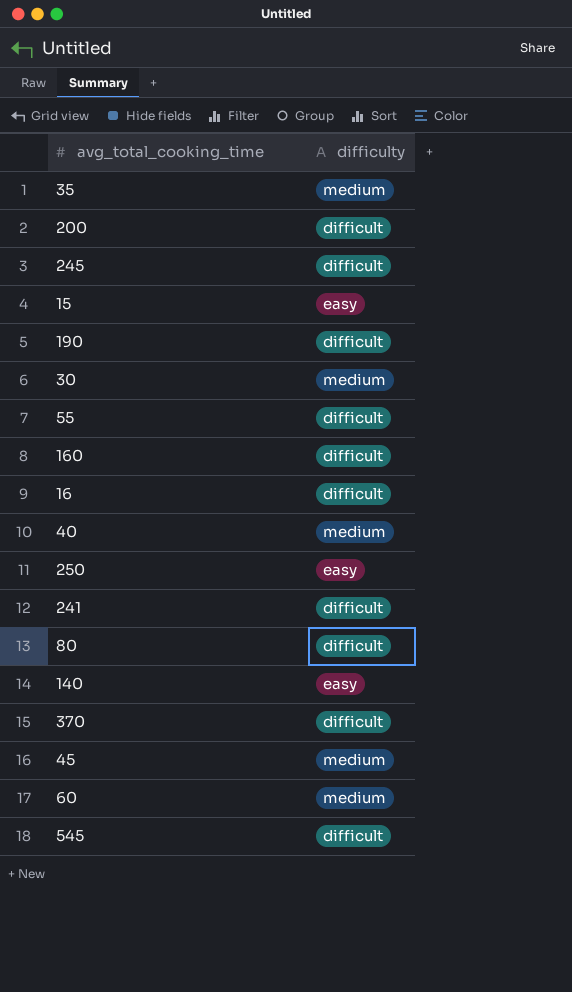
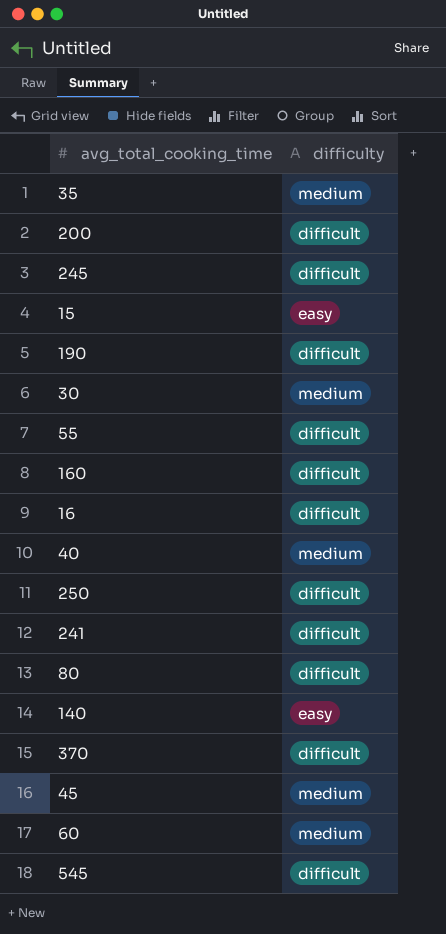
250 | difficulty: easy -> difficult

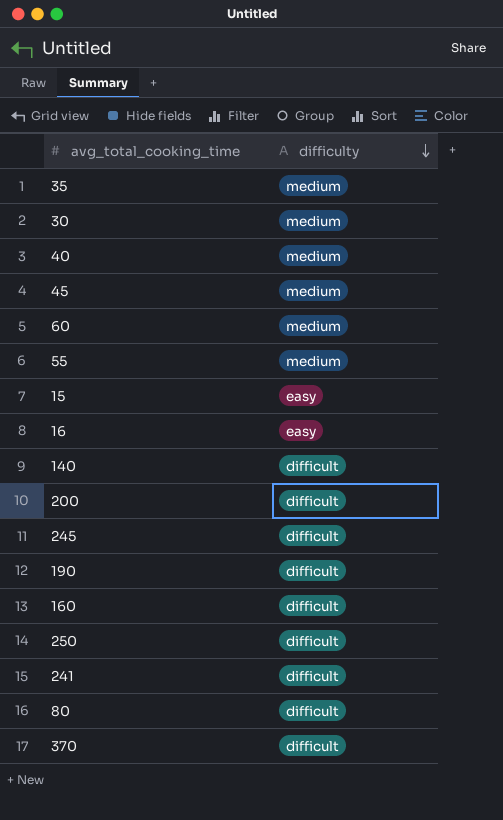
row order: none -> difficulty descending
row 545: difficult -> none
55 | difficulty: difficult -> medium
16 | difficulty: difficult -> easy
140 | difficulty: easy -> difficult

